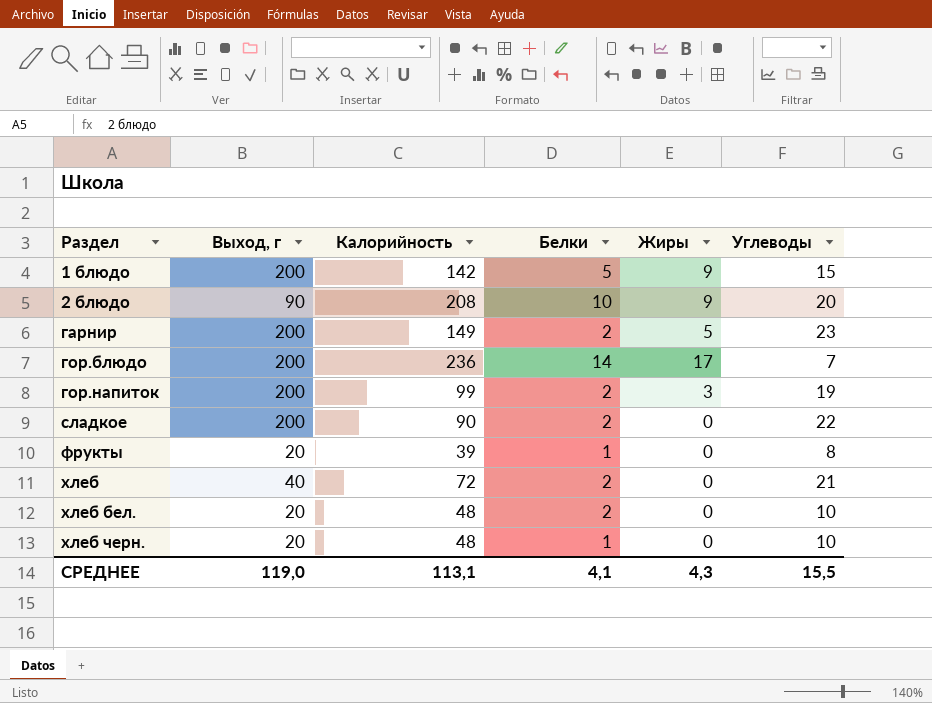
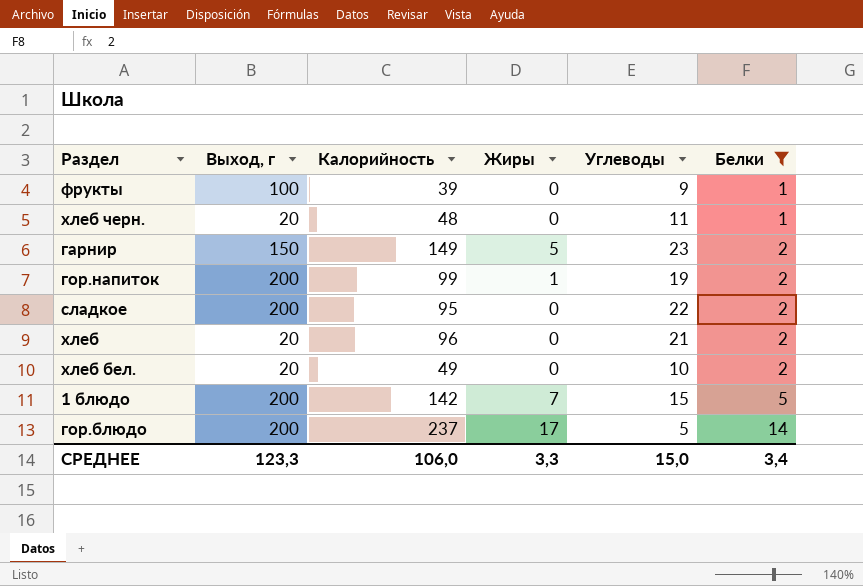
filter: none -> Белки != 10
row order: Раздел ascending -> Белки ascending
column Белки | position: 4 -> 6
фрукты | Выход, г: 20 -> 100
фрукты | Углеводы: 8 -> 9
хлеб черн. | Углеводы: 10 -> 11
гарнир | Выход, г: 200 -> 150
гор.напиток | Жиры: 3 -> 1
сладкое | Калорийность: 90 -> 95
хлеб | Выход, г: 40 -> 20
хлеб | Калорийность: 72 -> 96
хлеб бел. | Калорийность: 48 -> 49
1 блюдо | Жиры: 9 -> 7
гор.блюдо | Калорийность: 236 -> 237
гор.блюдо | Углеводы: 7 -> 5
СРЕДНЕЕ | Выход, г: 119,0 -> 123,3
СРЕДНЕЕ | Калорийность: 113,1 -> 106,0
СРЕДНЕЕ | Жиры: 4,3 -> 3,3
СРЕДНЕЕ | Углеводы: 15,5 -> 15,0
СРЕДНЕЕ | Белки: 4,1 -> 3,4

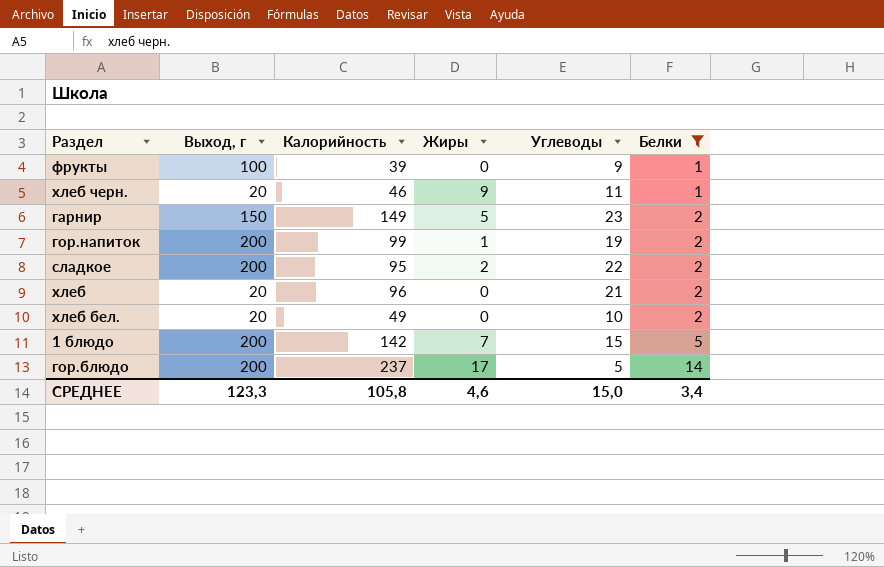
хлеб черн. | Калорийность: 48 -> 46
хлеб черн. | Жиры: 0 -> 9
сладкое | Жиры: 0 -> 2
СРЕДНЕЕ | Калорийность: 106,0 -> 105,8
СРЕДНЕЕ | Жиры: 3,3 -> 4,6

